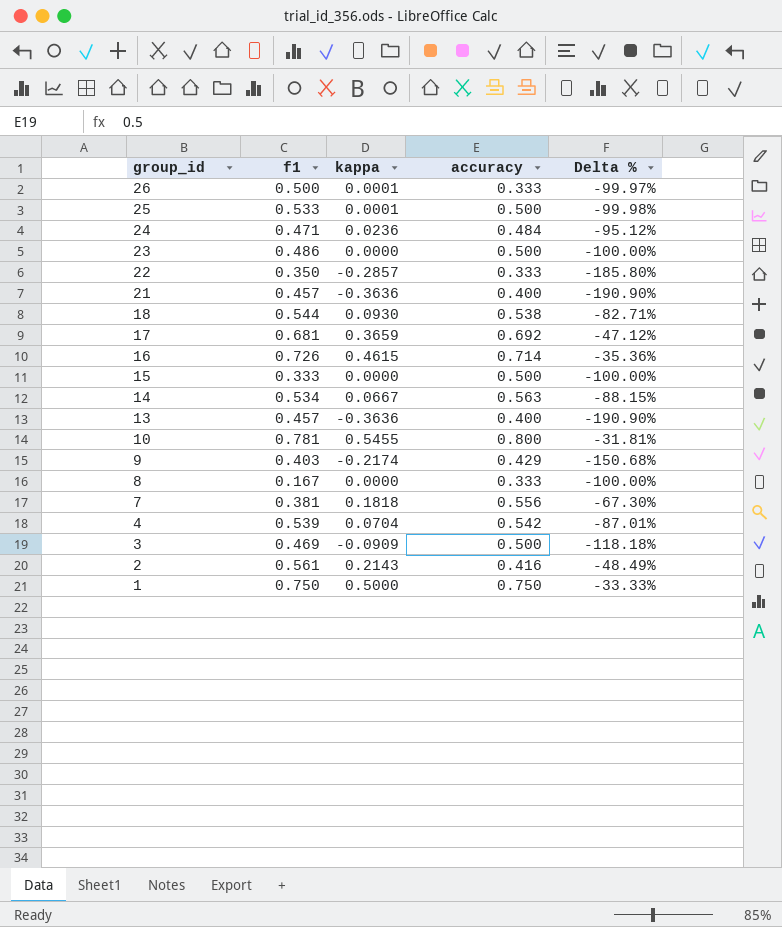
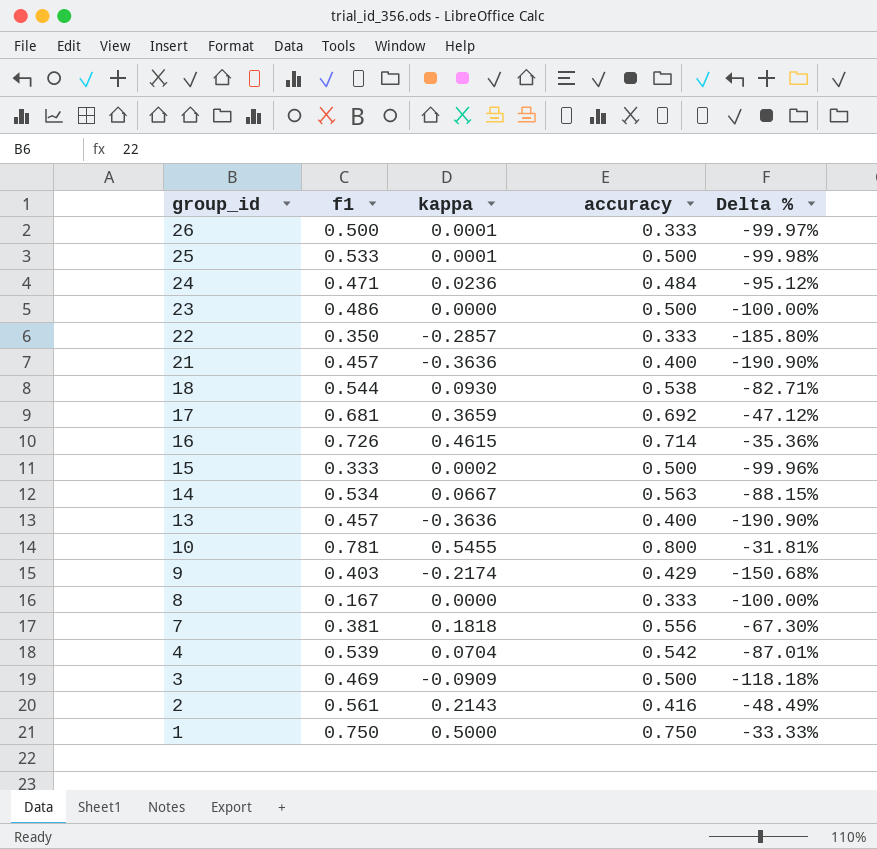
15 | kappa: 0.0000 -> 0.0002
15 | Delta %: -100.00% -> -99.96%

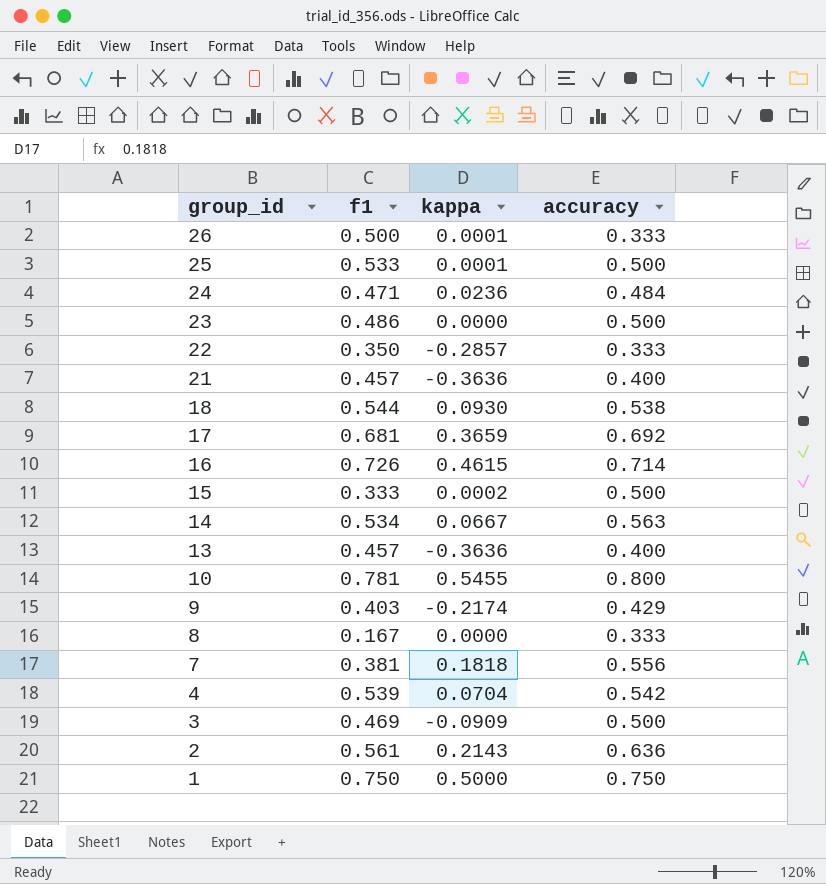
column Delta % | formula: ([kappa] - [accuracy]) / [accuracy] -> none
2 | accuracy: 0.416 -> 0.636

